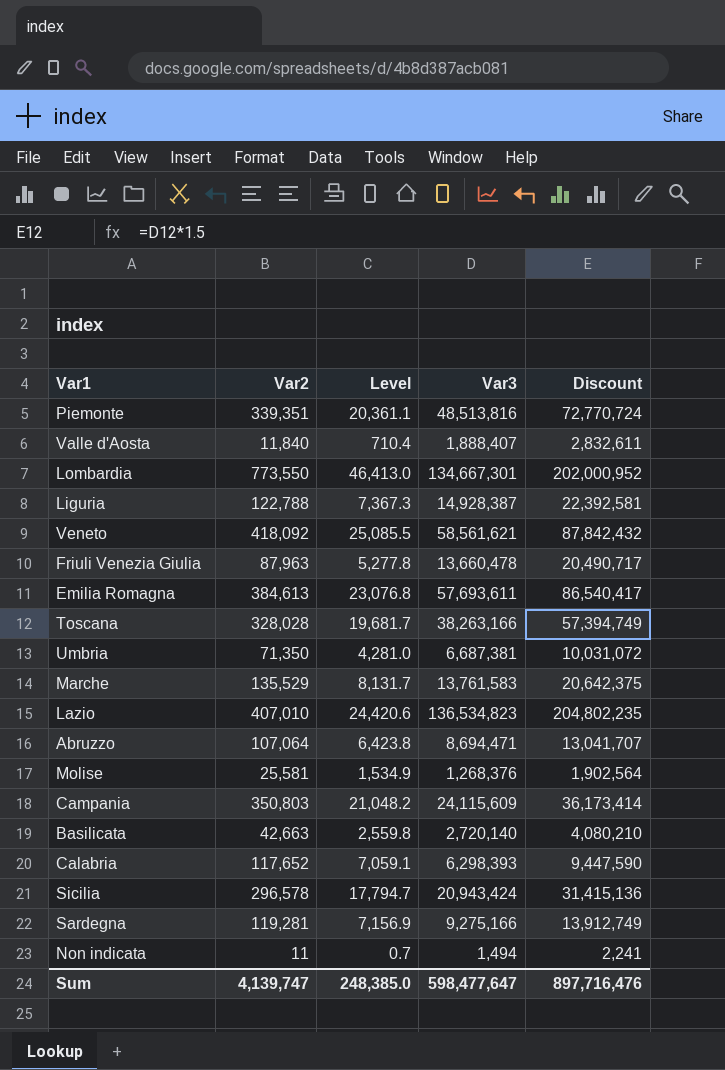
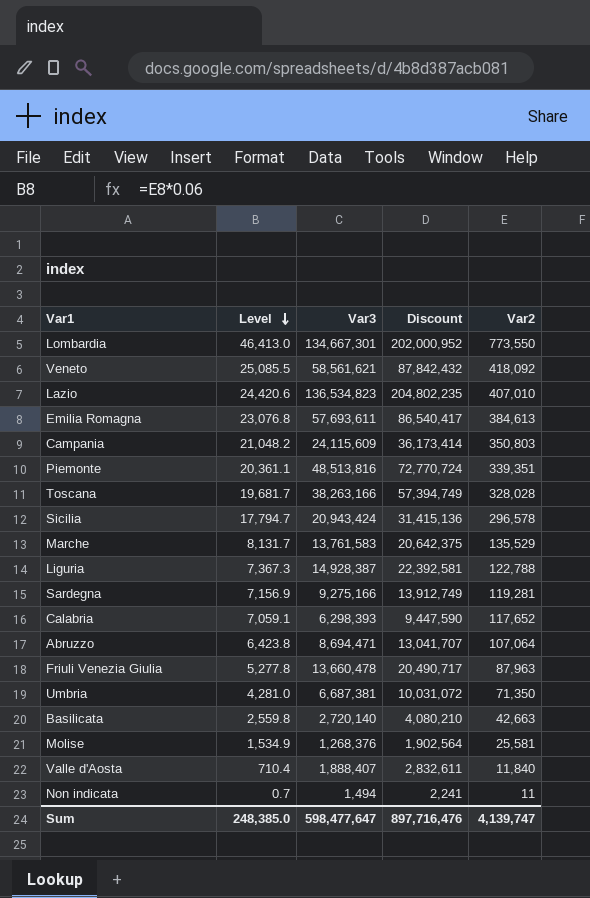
row order: none -> Level descending
column Var2 | position: 2 -> 5

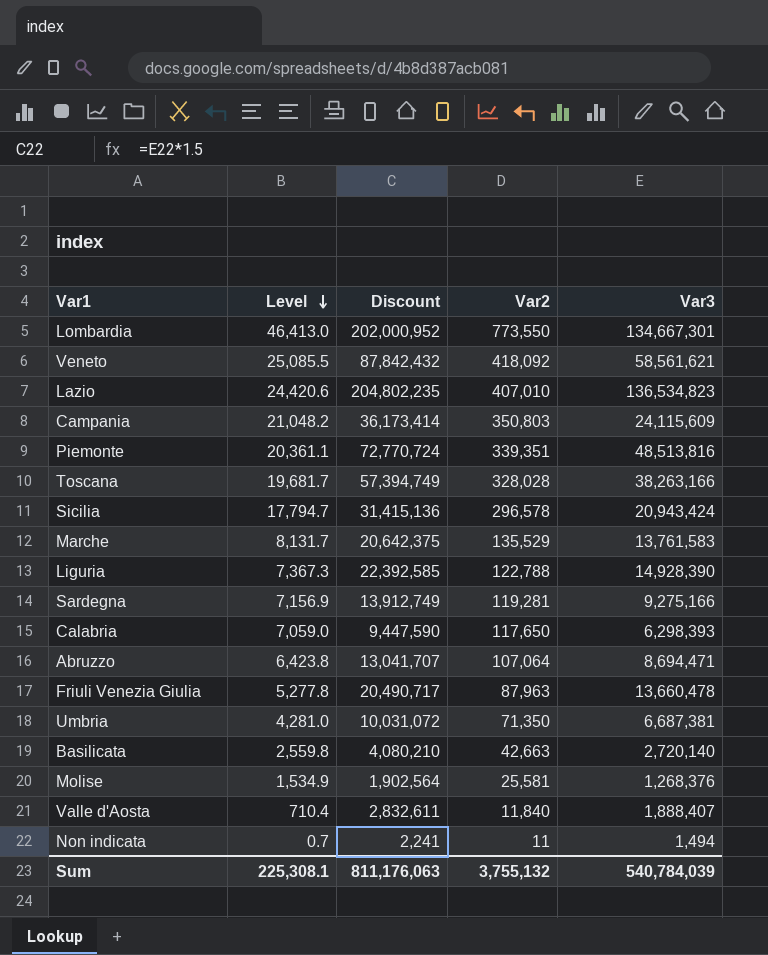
column Var3 | position: 3 -> 5
row Emilia Romagna: 23,076.8 | 57,693,611 | 86,540,417 | 384,613 -> none
Liguria | Discount: 22,392,581 -> 22,392,585
Liguria | Var3: 14,928,387 -> 14,928,390
Calabria | Level: 7,059.1 -> 7,059.0
Calabria | Var2: 117,652 -> 117,650
Sum | Level: 248,385.0 -> 225,308.1
Sum | Discount: 897,716,476 -> 811,176,063
Sum | Var2: 4,139,747 -> 3,755,132
Sum | Var3: 598,477,647 -> 540,784,039

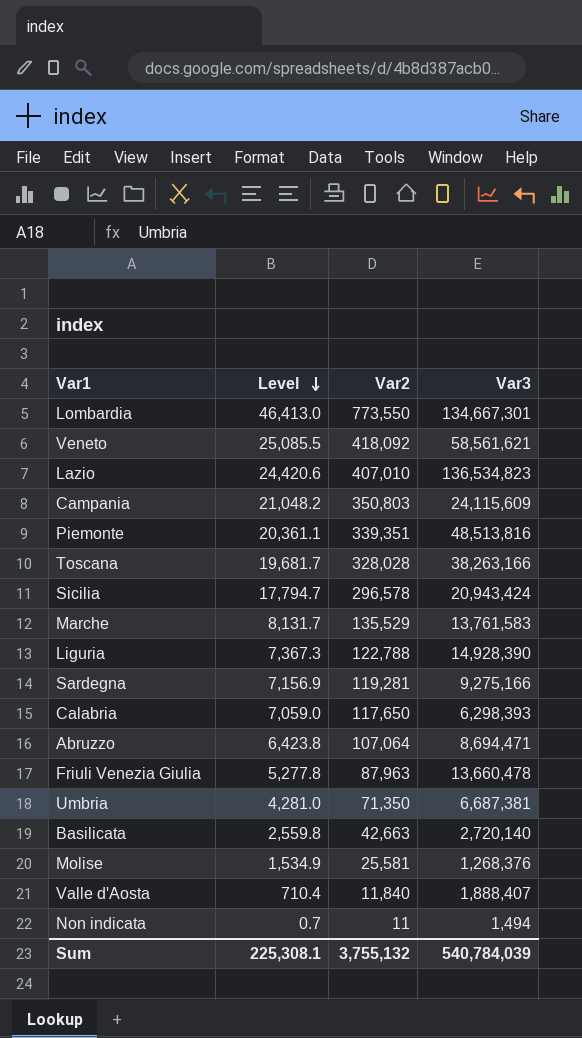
column Discount | formula: [Var3] * 1.5 -> none

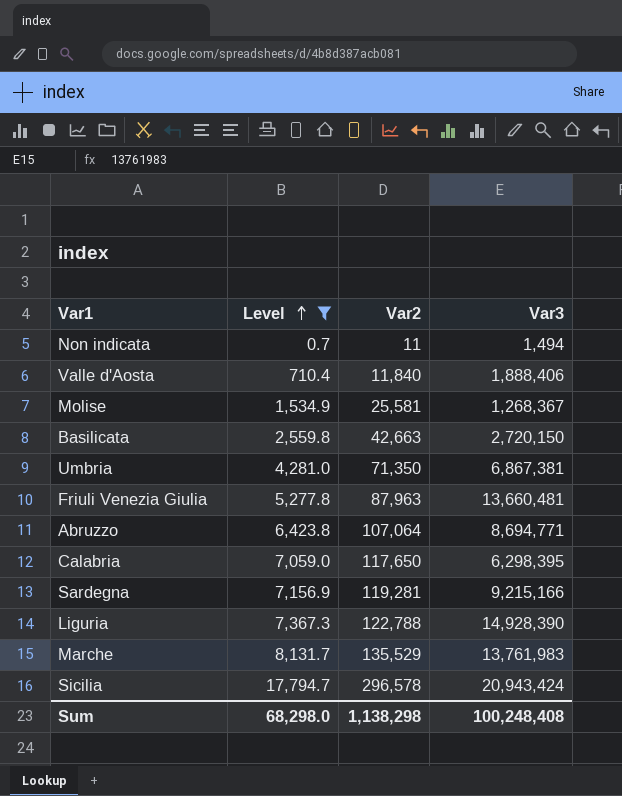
filter: none -> Level <= 17,794.7
row order: Level descending -> Level ascending
Valle d'Aosta | Var3: 1,888,407 -> 1,888,406
Molise | Var3: 1,268,376 -> 1,268,367
Basilicata | Var3: 2,720,140 -> 2,720,150
Umbria | Var3: 6,687,381 -> 6,867,381
Friuli Venezia Giulia | Var3: 13,660,478 -> 13,660,481
Abruzzo | Var3: 8,694,471 -> 8,694,771
Calabria | Var3: 6,298,393 -> 6,298,395
Sardegna | Var3: 9,275,166 -> 9,215,166
Marche | Var3: 13,761,583 -> 13,761,983
Sum | Level: 225,308.1 -> 68,298.0
Sum | Var2: 3,755,132 -> 1,138,298
Sum | Var3: 540,784,039 -> 100,248,408

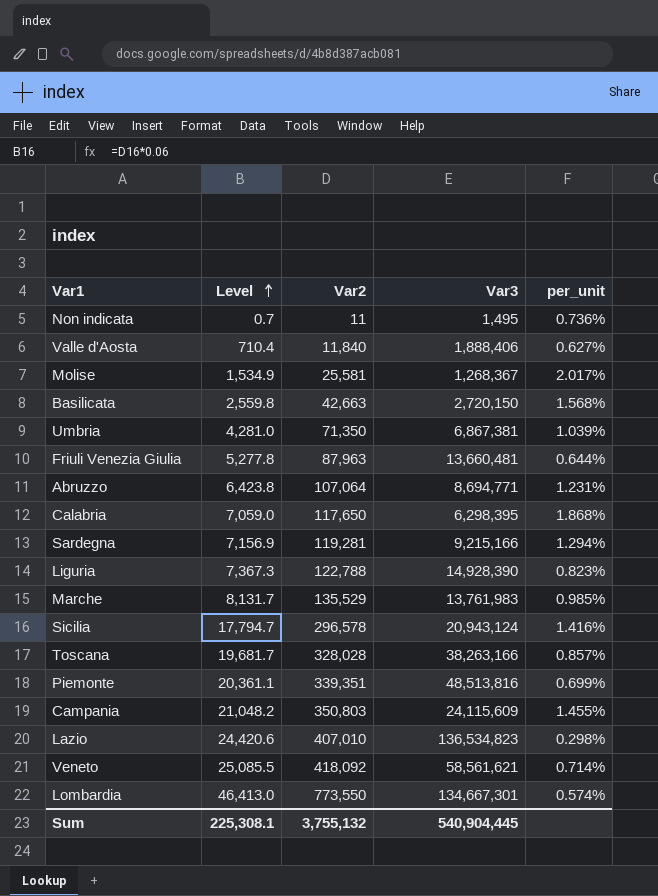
filter: Level <= 17,794.7 -> none
column per_unit | formula: none -> [Var2] / [Var3]
Non indicata | Var3: 1,494 -> 1,495
Sicilia | Var3: 20,943,424 -> 20,943,124
Sum | Level: 68,298.0 -> 225,308.1
Sum | Var2: 1,138,298 -> 3,755,132
Sum | Var3: 100,248,408 -> 540,904,445

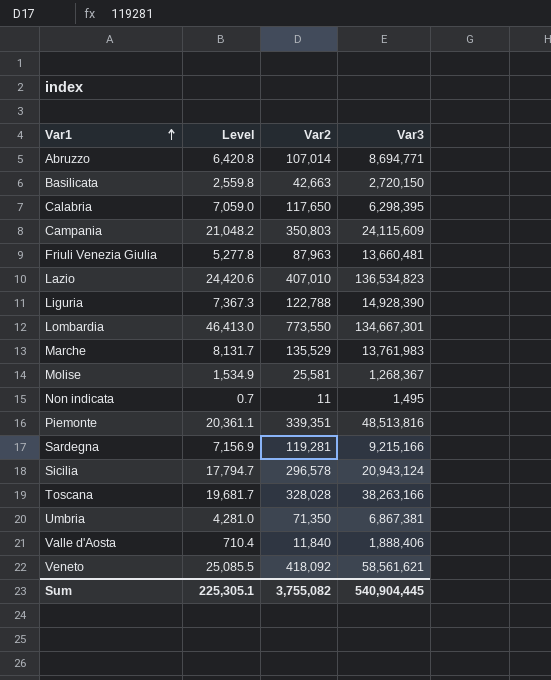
row order: Level ascending -> Var1 ascending
column per_unit | formula: [Var2] / [Var3] -> none
Abruzzo | Level: 6,423.8 -> 6,420.8
Abruzzo | Var2: 107,064 -> 107,014
Sum | Level: 225,308.1 -> 225,305.1
Sum | Var2: 3,755,132 -> 3,755,082

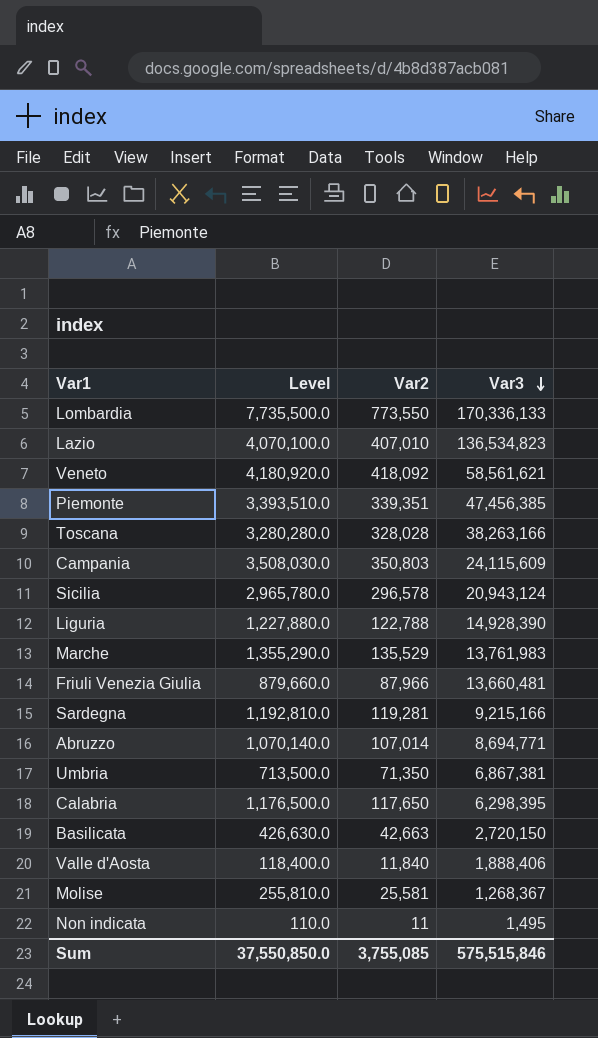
row order: Var1 ascending -> Var3 descending
column Level | formula: [Var2] * 0.06 -> [Var2] * 10
Lombardia | Var3: 134,667,301 -> 170,336,133
Piemonte | Var3: 48,513,816 -> 47,456,385
Friuli Venezia Giulia | Var2: 87,963 -> 87,966
Sum | Level: 225,305.1 -> 37,550,850.0
Sum | Var2: 3,755,082 -> 3,755,085
Sum | Var3: 540,904,445 -> 575,515,846

